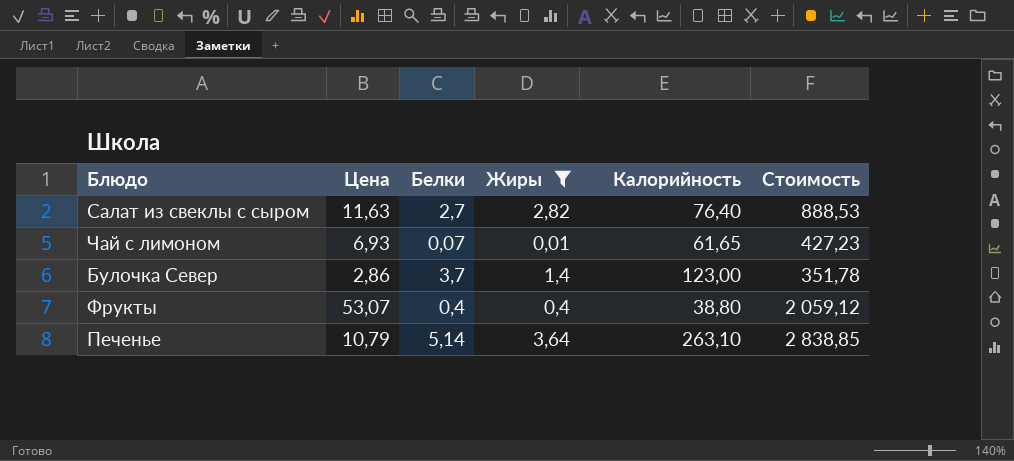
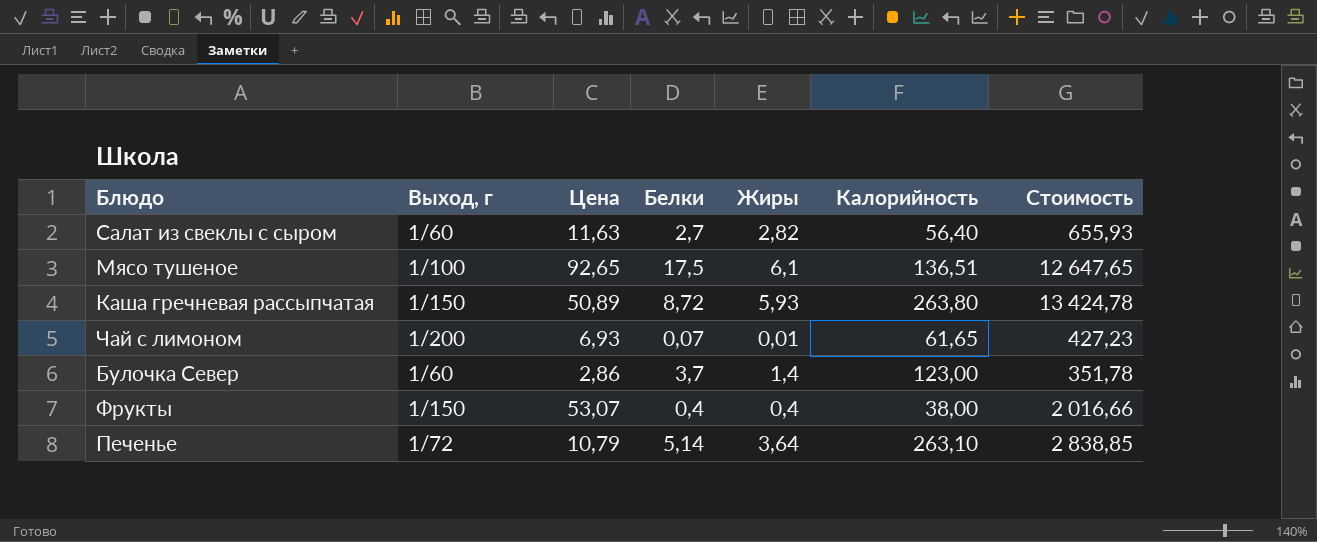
filter: Жиры <= 3,64 -> none
column Выход, г | position: none -> 2
Салат из свеклы с сыром | Калорийность: 76,40 -> 56,40
Салат из свеклы с сыром | Стоимость: 888,53 -> 655,93
Фрукты | Калорийность: 38,80 -> 38,00
Фрукты | Стоимость: 2 059,12 -> 2 016,66

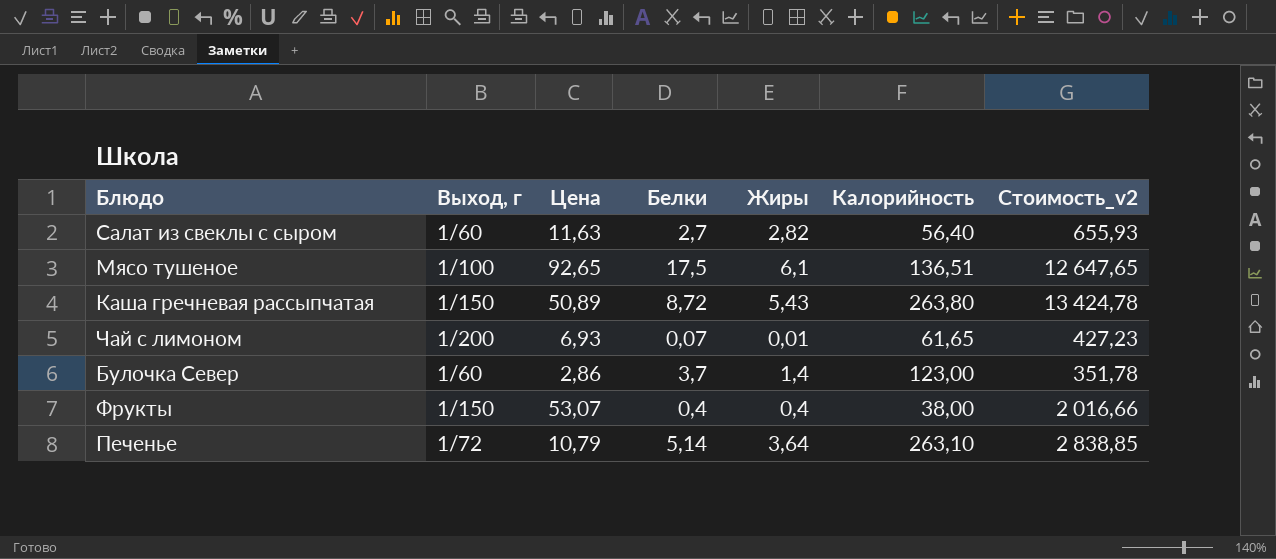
column name: Стоимость -> Стоимость_v2
Каша гречневая рассыпчатая | Жиры: 5,93 -> 5,43

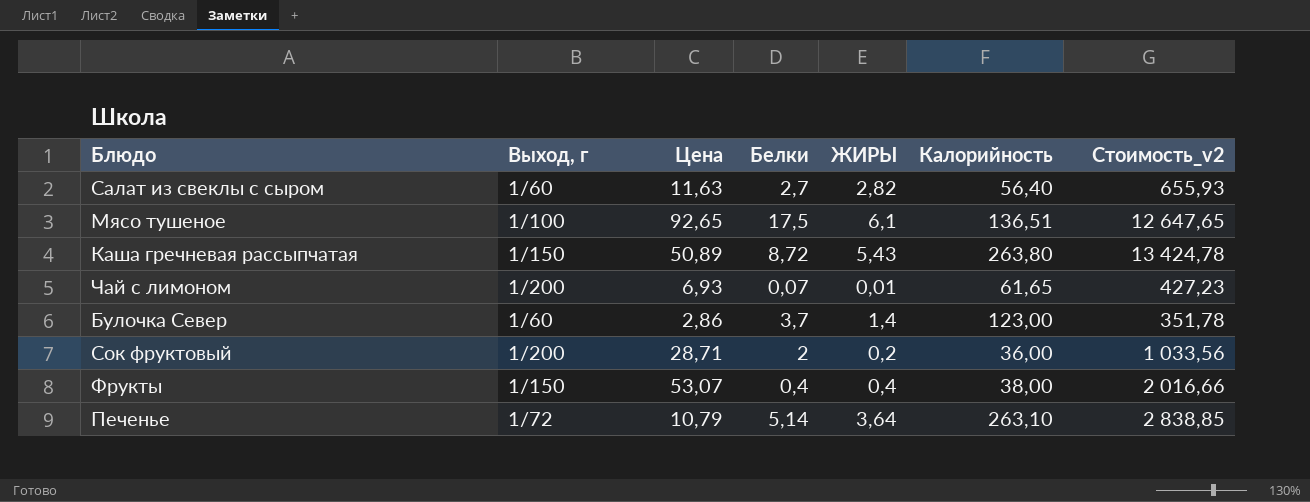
column name: Жиры -> ЖИРЫ
row Сок фруктовый: none -> 1/200 | 28,71 | 2 | 0,2 | 36,00 | 1 033,56

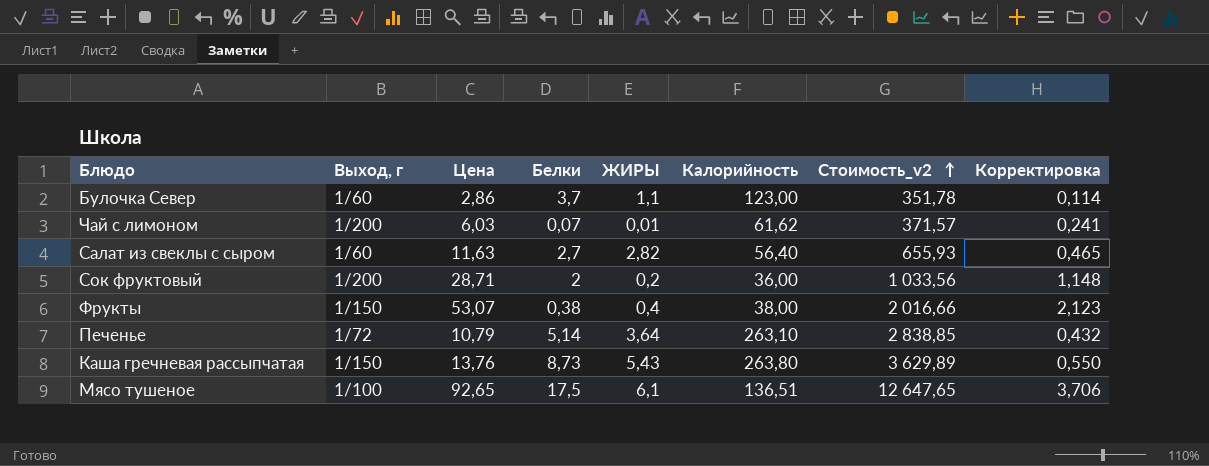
row order: none -> Стоимость_v2 ascending
column Корректировка | formula: none -> [Цена] * 0,04
Булочка Север | ЖИРЫ: 1,4 -> 1,1
Чай с лимоном | Цена: 6,93 -> 6,03
Чай с лимоном | Калорийность: 61,65 -> 61,62
Чай с лимоном | Стоимость_v2: 427,23 -> 371,57
Фрукты | Белки: 0,4 -> 0,38
Каша гречневая рассыпчатая | Цена: 50,89 -> 13,76
Каша гречневая рассыпчатая | Белки: 8,72 -> 8,73
Каша гречневая рассыпчатая | Стоимость_v2: 13 424,78 -> 3 629,89

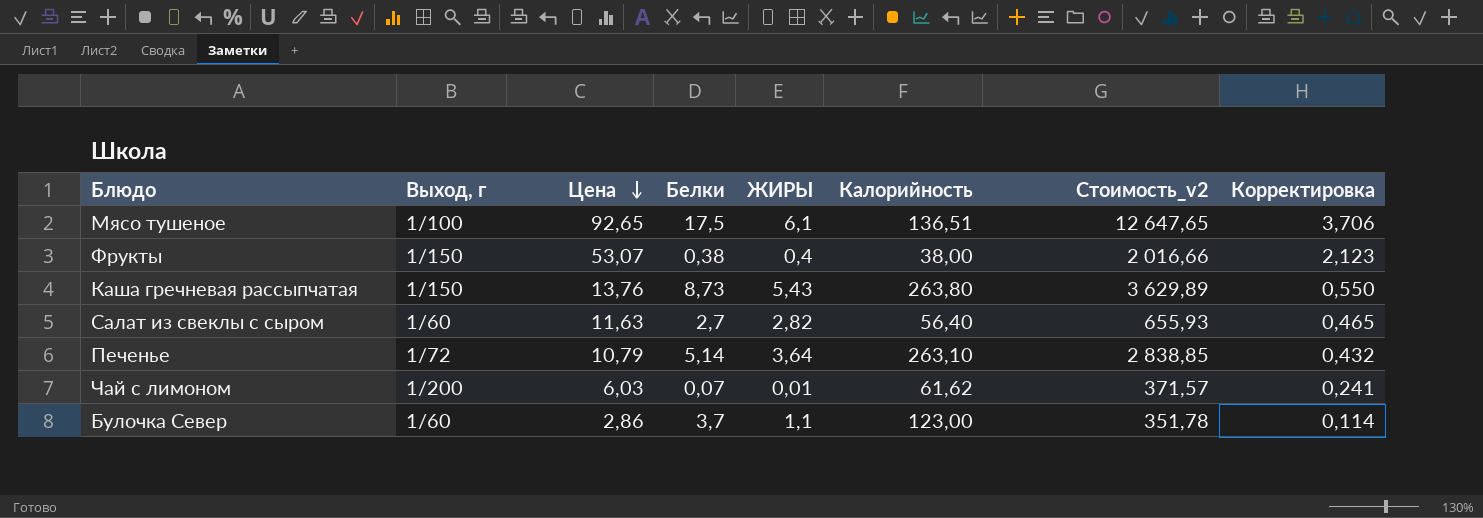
row order: Стоимость_v2 ascending -> Цена descending
row Сок фруктовый: 1/200 | 28,71 | 2 | 0,2 | 36,00 | 1 033,56 | 1,148 -> none

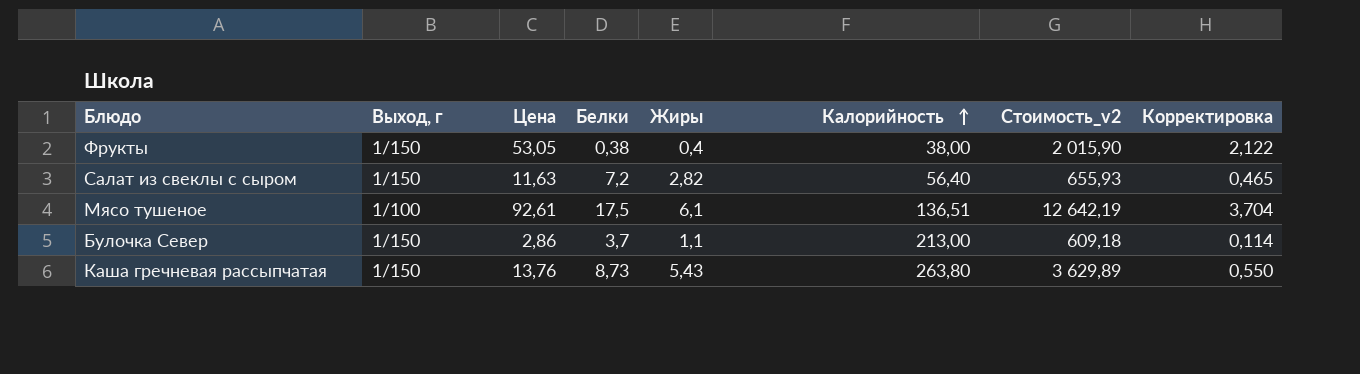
row order: Цена descending -> Калорийность ascending
column name: ЖИРЫ -> Жиры
row Печенье: 1/72 | 10,79 | 5,14 | 3,64 | 263,10 | 2 838,85 | 0,432 -> none
row Чай с лимоном: 1/200 | 6,03 | 0,07 | 0,01 | 61,62 | 371,57 | 0,241 -> none
Фрукты | Цена: 53,07 -> 53,05
Фрукты | Стоимость_v2: 2 016,66 -> 2 015,90
Фрукты | Корректировка: 2,123 -> 2,122
Салат из свеклы с сыром | Выход, г: 1/60 -> 1/150
Салат из свеклы с сыром | Белки: 2,7 -> 7,2
Мясо тушеное | Цена: 92,65 -> 92,61
Мясо тушеное | Стоимость_v2: 12 647,65 -> 12 642,19
Мясо тушеное | Корректировка: 3,706 -> 3,704
Булочка Север | Выход, г: 1/60 -> 1/150
Булочка Север | Калорийность: 123,00 -> 213,00
Булочка Север | Стоимость_v2: 351,78 -> 609,18

